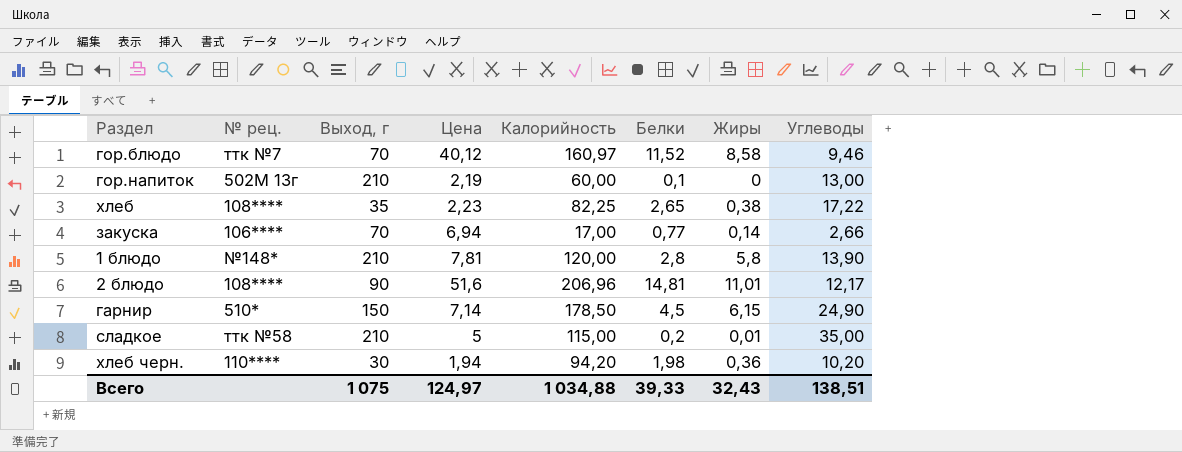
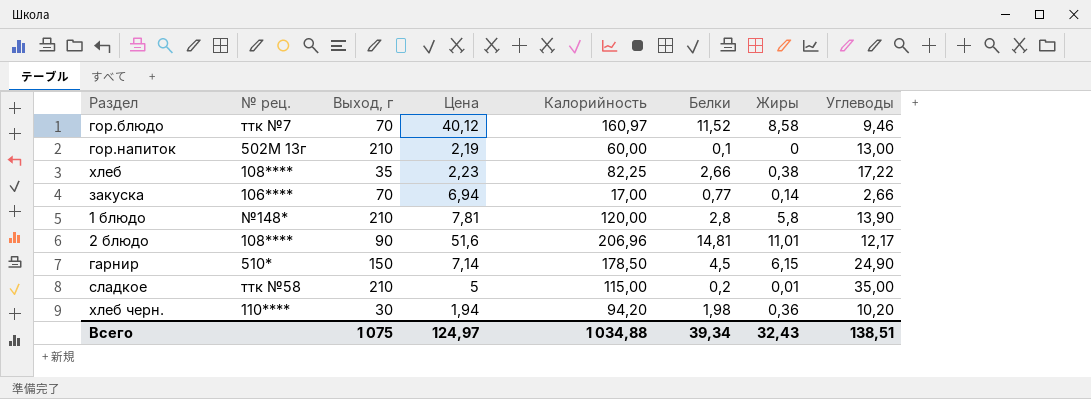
хлеб | Белки: 2,65 -> 2,66
Всего | Белки: 39,33 -> 39,34

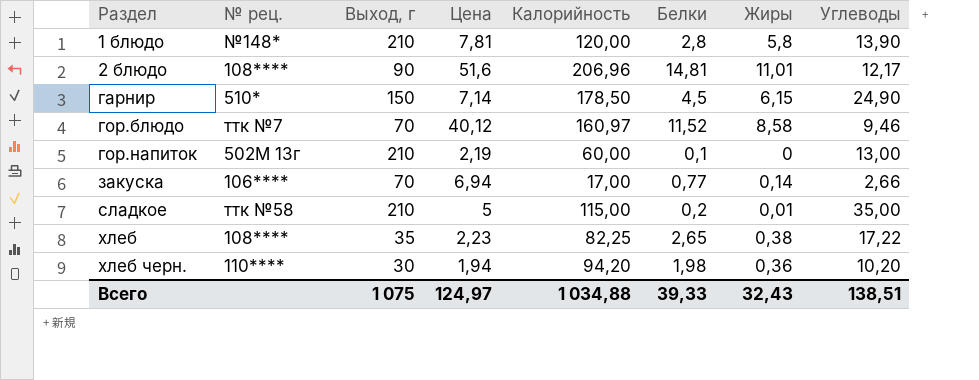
row order: none -> Раздел ascending
хлеб | Белки: 2,66 -> 2,65
Всего | Белки: 39,34 -> 39,33

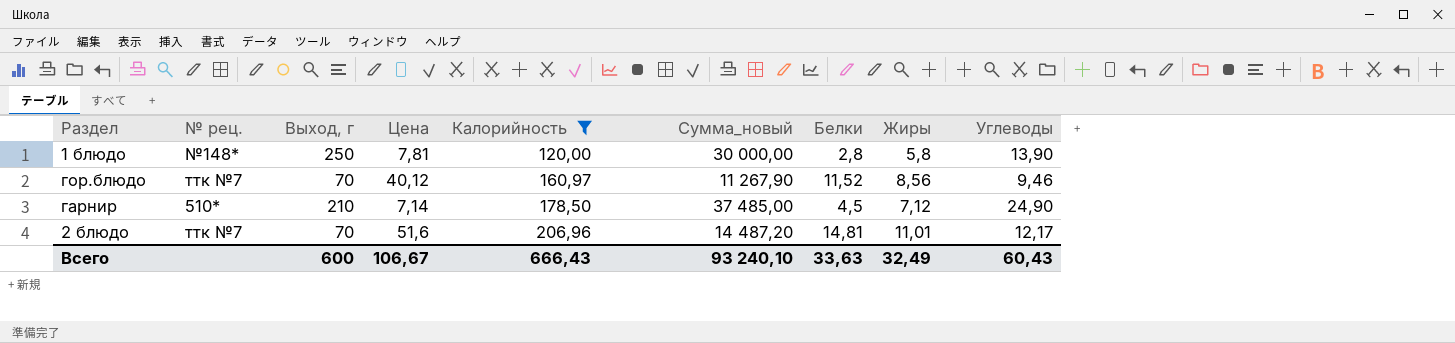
filter: none -> Калорийность >= 120,00
row order: Раздел ascending -> Калорийность ascending
column Сумма_новый | formula: none -> [Выход, г] * [Калорийность]
1 блюдо | Выход, г: 210 -> 250
гор.блюдо | Жиры: 8,58 -> 8,56
гарнир | Выход, г: 150 -> 210
гарнир | Жиры: 6,15 -> 7,12
2 блюдо | № рец.: 108**** -> ттк №7
2 блюдо | Выход, г: 90 -> 70
Всего | Выход, г: 1 075 -> 600
Всего | Цена: 124,97 -> 106,67
Всего | Калорийность: 1 034,88 -> 666,43
Всего | Белки: 39,33 -> 33,63
Всего | Жиры: 32,43 -> 32,49
Всего | Углеводы: 138,51 -> 60,43

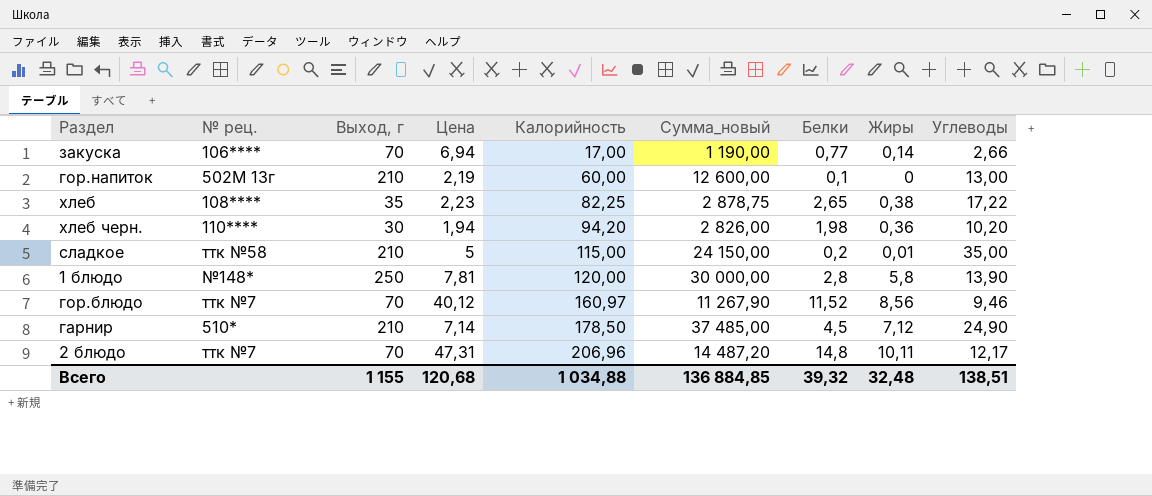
filter: Калорийность >= 120,00 -> none
2 блюдо | Цена: 51,6 -> 47,31
2 блюдо | Белки: 14,81 -> 14,8
2 блюдо | Жиры: 11,01 -> 10,11
Всего | Выход, г: 600 -> 1 155
Всего | Цена: 106,67 -> 120,68
Всего | Калорийность: 666,43 -> 1 034,88
Всего | Сумма_новый: 93 240,10 -> 136 884,85
Всего | Белки: 33,63 -> 39,32
Всего | Жиры: 32,49 -> 32,48
Всего | Углеводы: 60,43 -> 138,51

